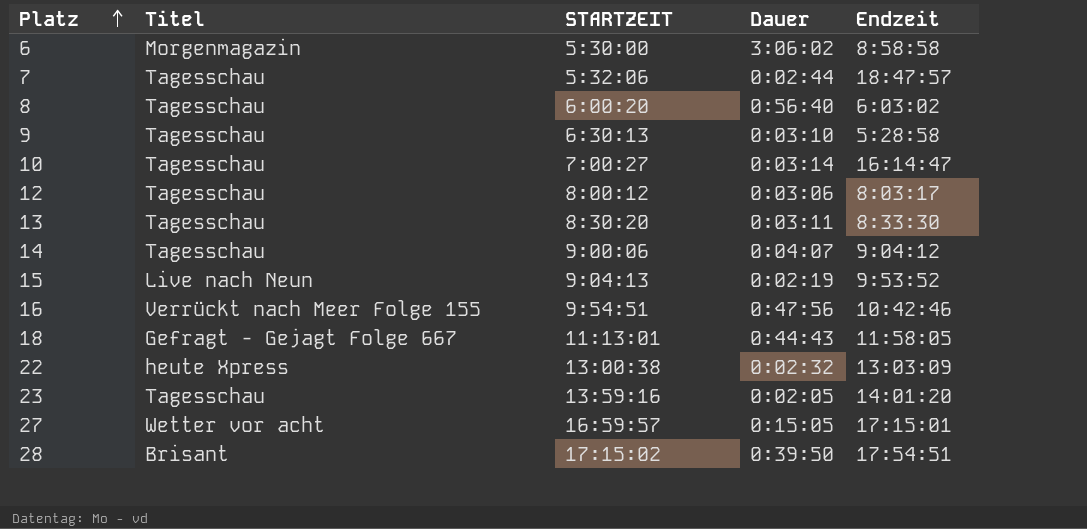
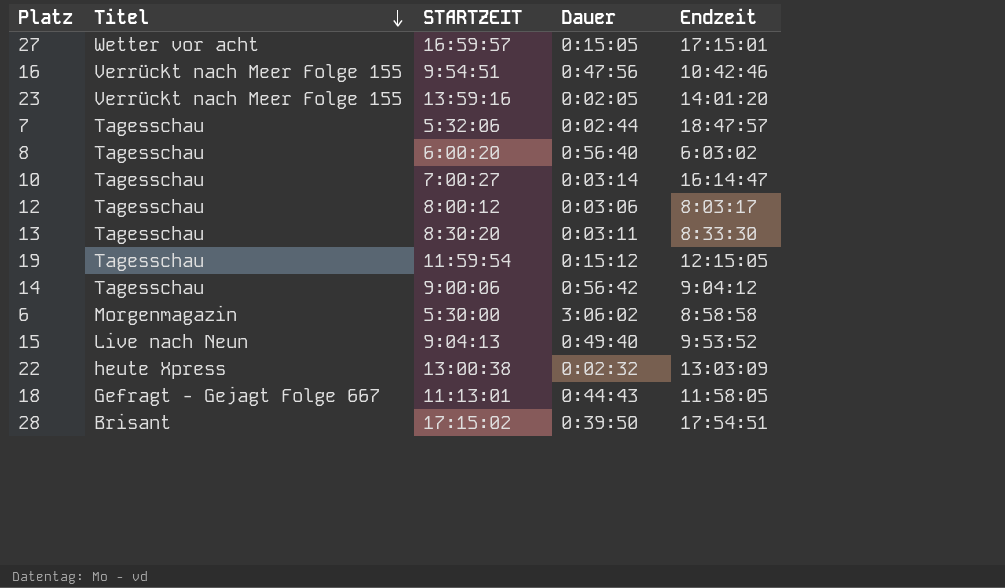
row order: Platz ascending -> Titel descending
row 9: Tagesschau | 6:30:13 | 0:03:10 | 5:28:58 -> none
23 | Titel: Tagesschau -> Verrückt nach Meer Folge 155
row 19: none -> Tagesschau | 11:59:54 | 0:15:12 | 12:15:05
14 | Dauer: 0:04:07 -> 0:56:42
15 | Dauer: 0:02:19 -> 0:49:40

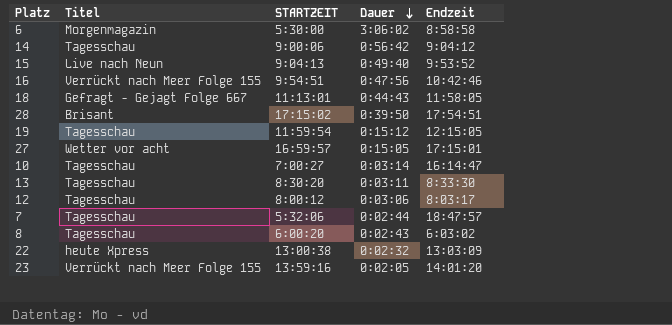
row order: Titel descending -> Dauer descending
8 | Dauer: 0:56:40 -> 0:02:43

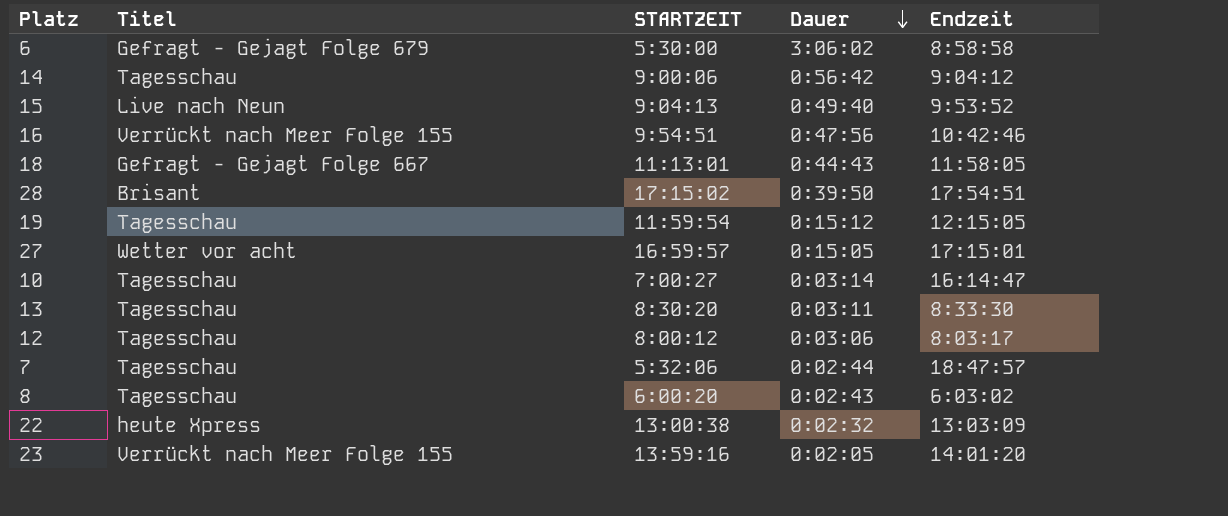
6 | Titel: Morgenmagazin -> Gefragt - Gejagt Folge 679

